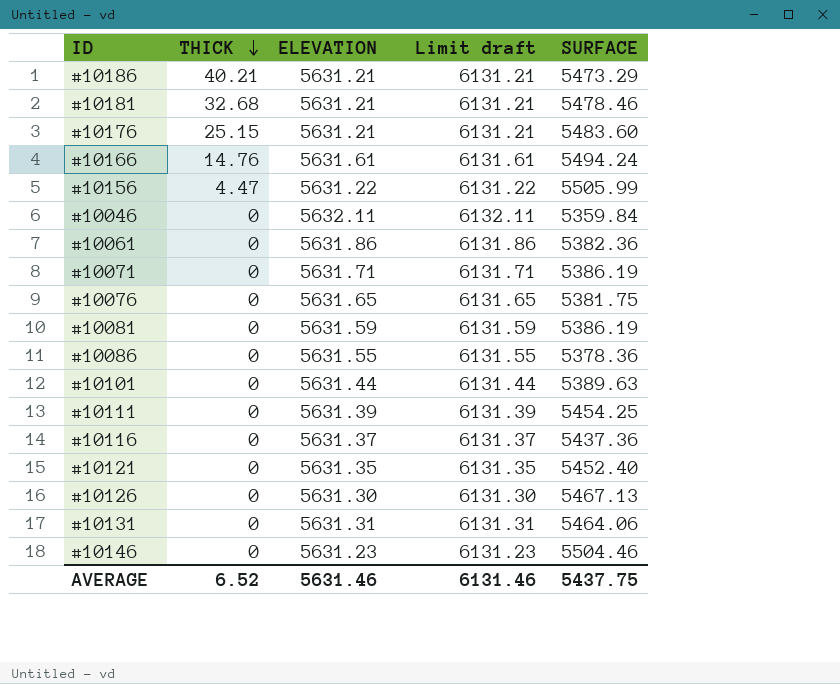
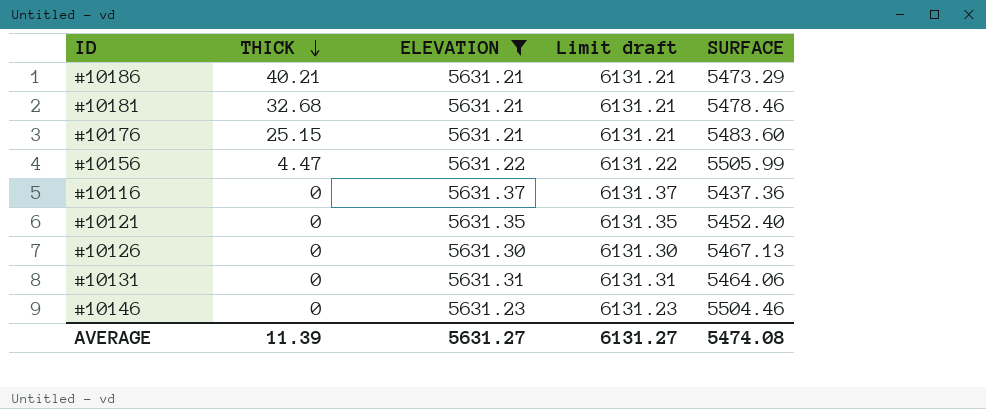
filter: none -> ELEVATION <= 5631.37
AVERAGE | THICK: 6.52 -> 11.39
AVERAGE | ELEVATION: 5631.46 -> 5631.27
AVERAGE | Limit draft: 6131.46 -> 6131.27
AVERAGE | SURFACE: 5437.75 -> 5474.08

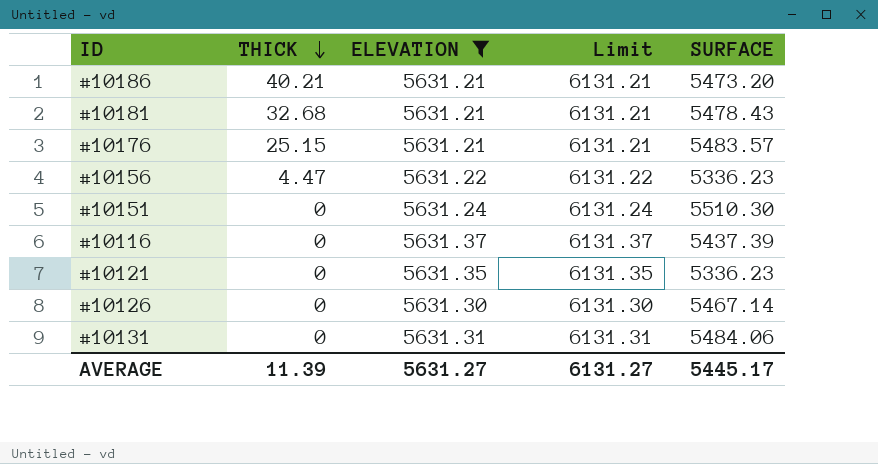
column name: Limit draft -> Limit
row #10146: 0 | 5631.23 | 6131.23 | 5504.46 -> none
#10186 | SURFACE: 5473.29 -> 5473.20
#10181 | SURFACE: 5478.46 -> 5478.43
#10176 | SURFACE: 5483.60 -> 5483.57
#10156 | SURFACE: 5505.99 -> 5336.23
row #10151: none -> 0 | 5631.24 | 6131.24 | 5510.30
#10116 | SURFACE: 5437.36 -> 5437.39
#10121 | SURFACE: 5452.40 -> 5336.23
#10126 | SURFACE: 5467.13 -> 5467.14
#10131 | SURFACE: 5464.06 -> 5484.06
AVERAGE | SURFACE: 5474.08 -> 5445.17

